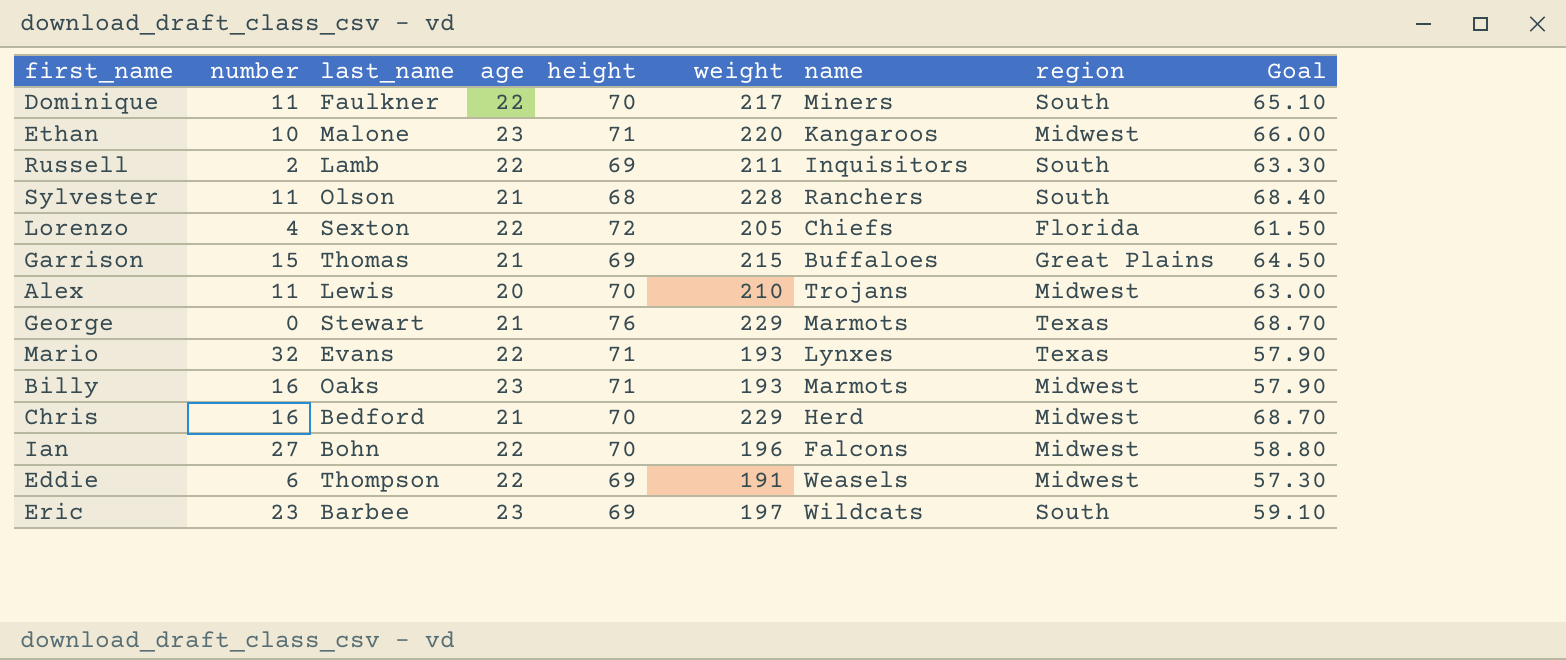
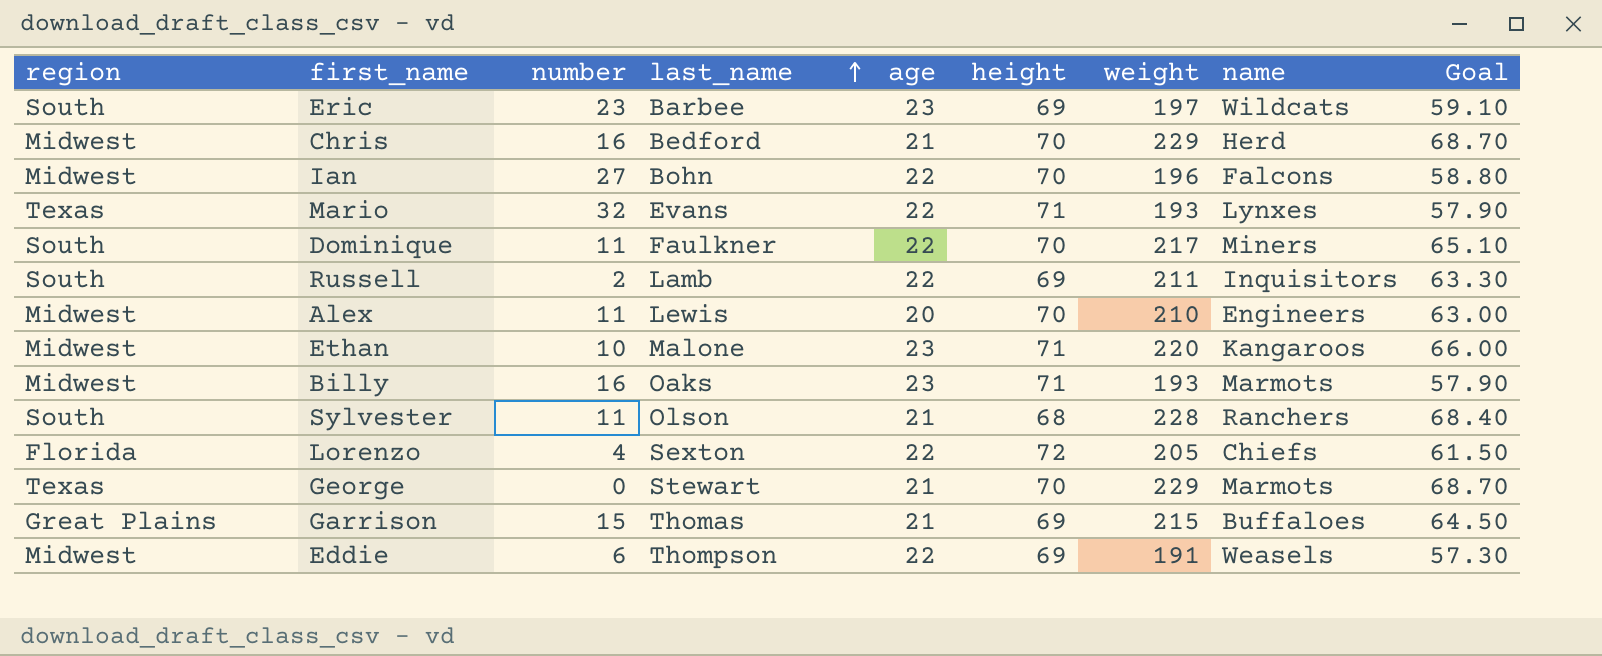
row order: none -> last_name ascending
column region | position: 8 -> 1
Alex | name: Trojans -> Engineers
George | height: 76 -> 70

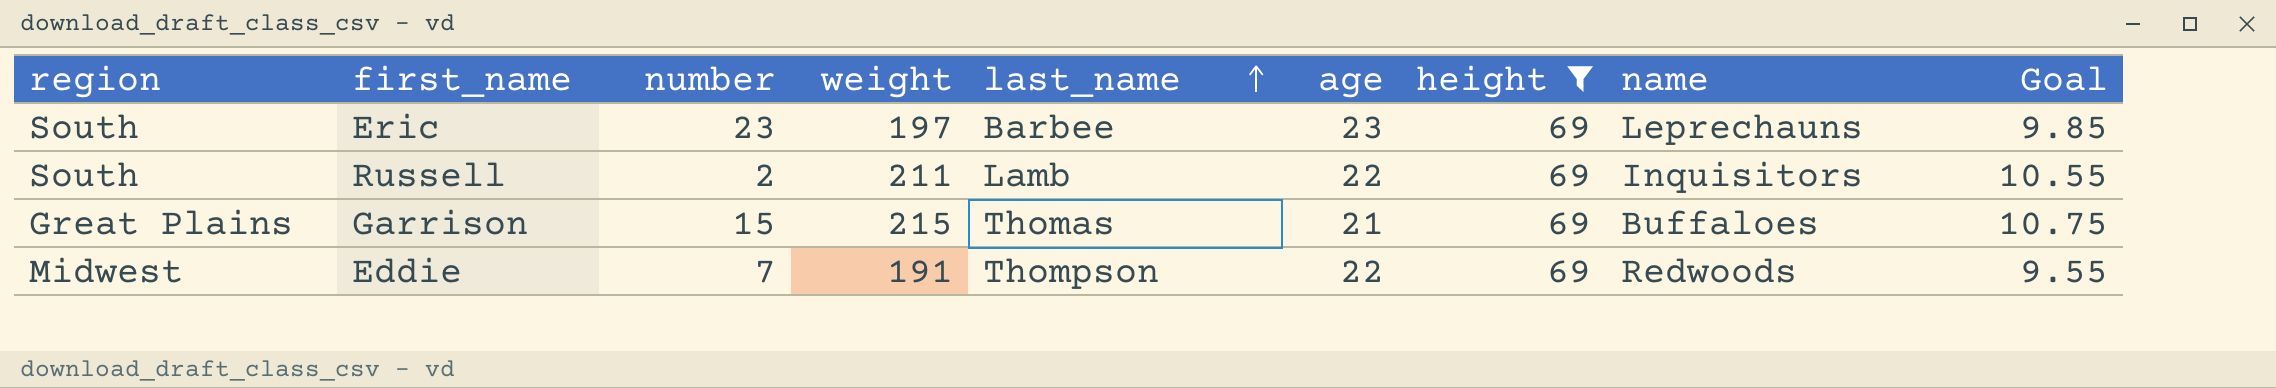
filter: none -> height = 69
column weight | position: 7 -> 4
column Goal | formula: [weight] * 0.3 -> [weight] * 0.05
Eric | name: Wildcats -> Leprechauns
Eddie | number: 6 -> 7
Eddie | name: Weasels -> Redwoods

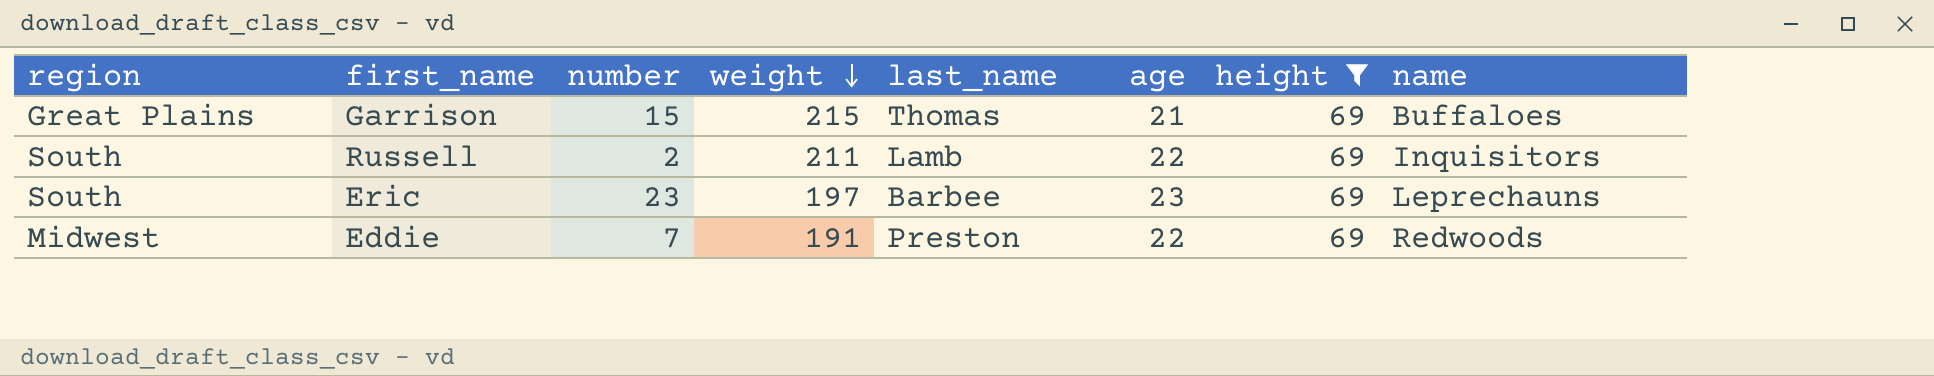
row order: last_name ascending -> weight descending
column Goal | formula: [weight] * 0.05 -> none
Eddie | last_name: Thompson -> Preston

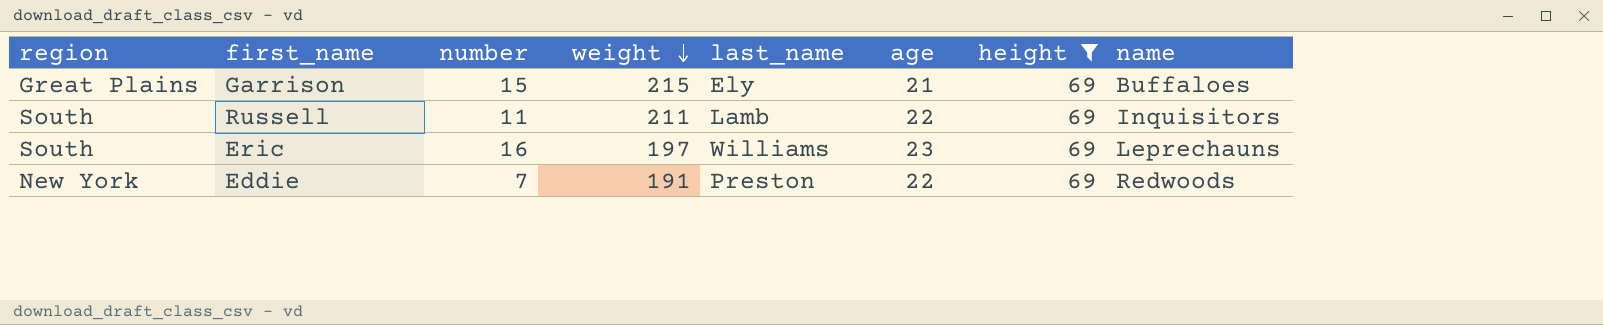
Garrison | last_name: Thomas -> Ely
Russell | number: 2 -> 11
Eric | number: 23 -> 16
Eric | last_name: Barbee -> Williams
Eddie | region: Midwest -> New York

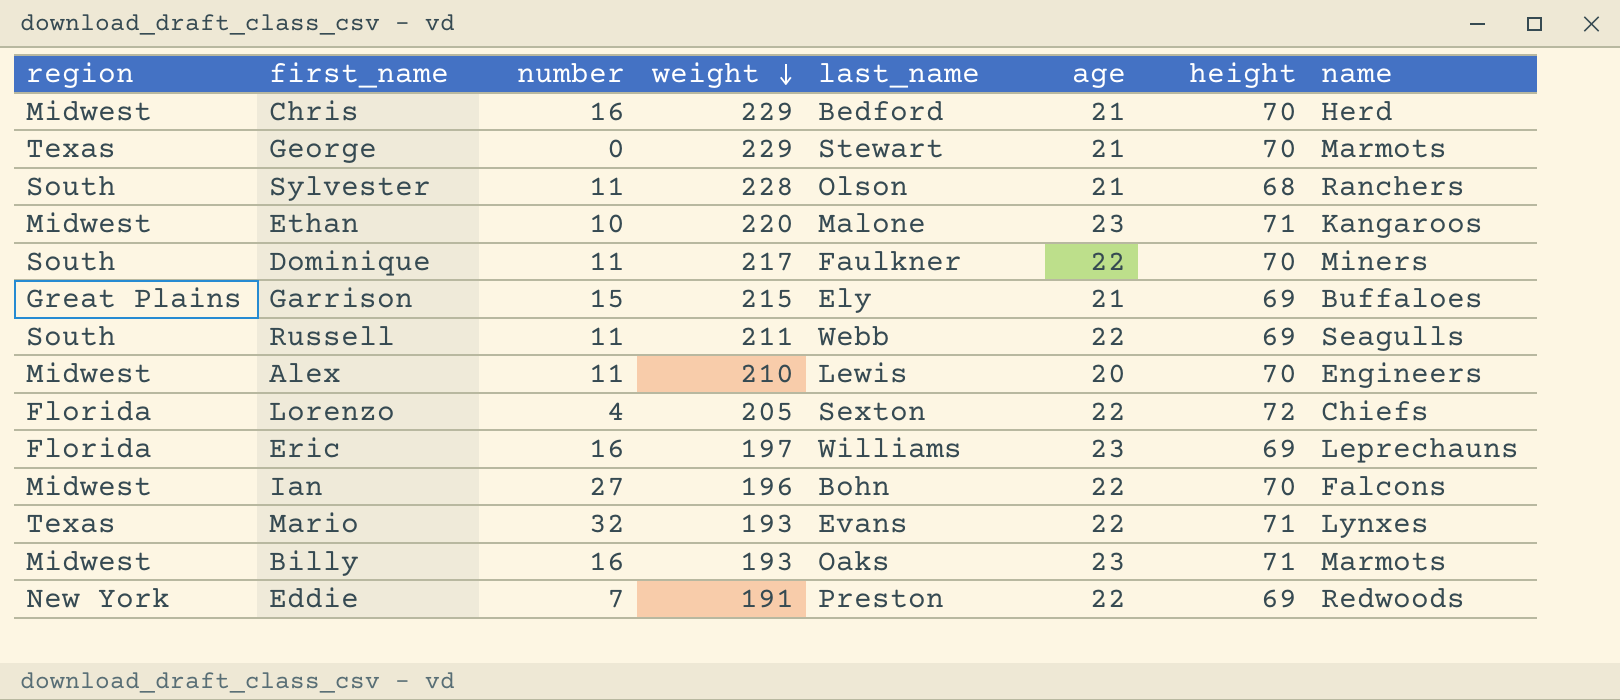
filter: height = 69 -> none
Russell | last_name: Lamb -> Webb
Russell | name: Inquisitors -> Seagulls
Eric | region: South -> Florida

